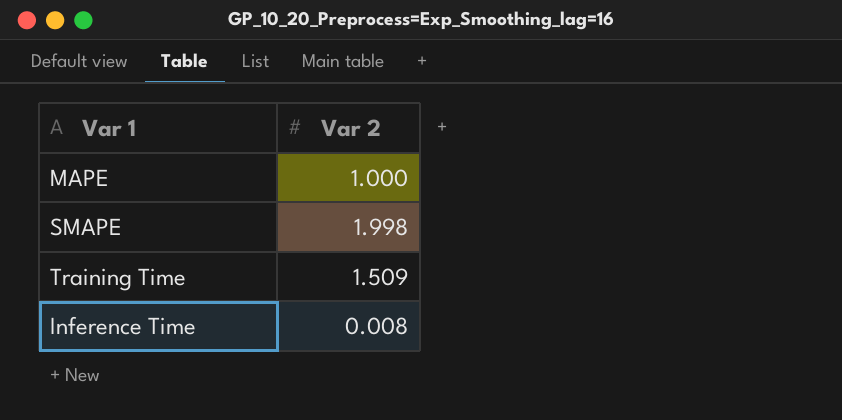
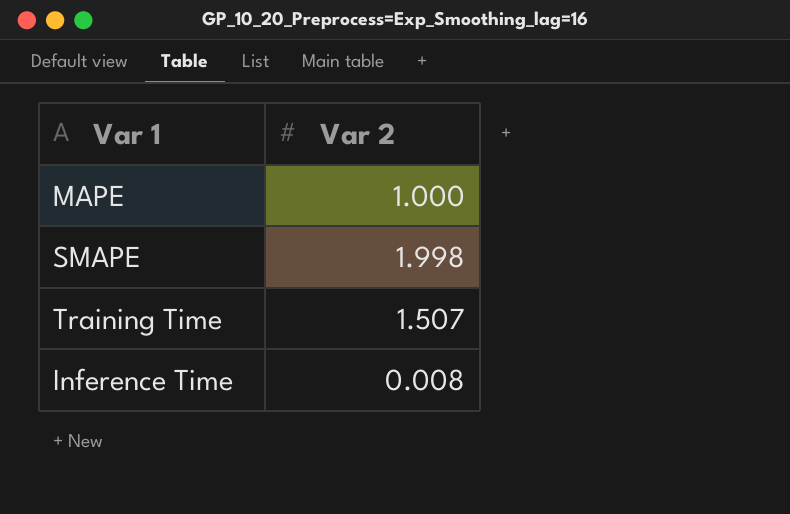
Training Time | Var 2: 1.509 -> 1.507

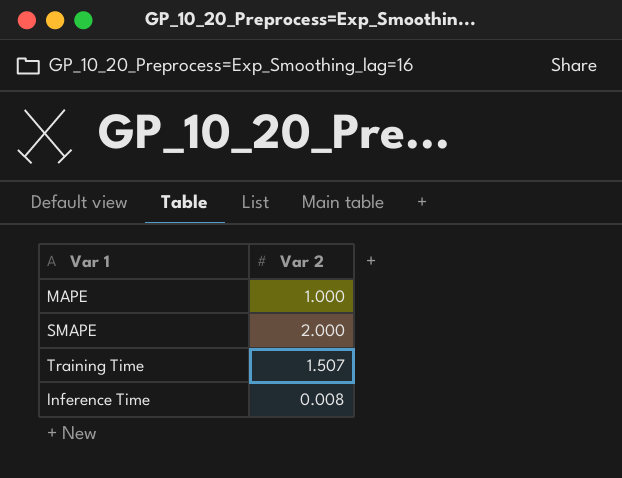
SMAPE | Var 2: 1.998 -> 2.000

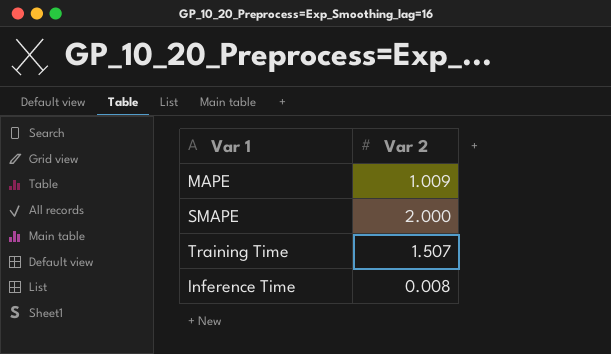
MAPE | Var 2: 1.000 -> 1.009

